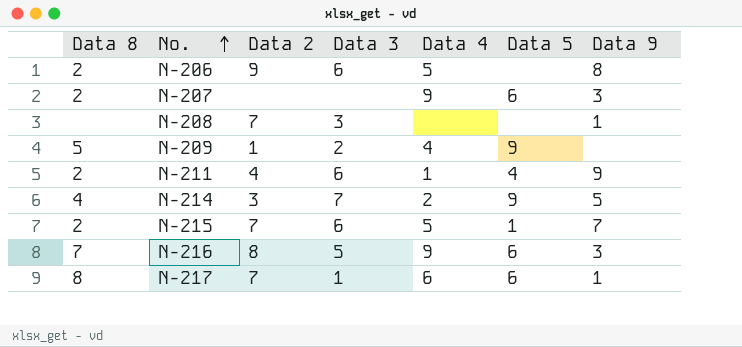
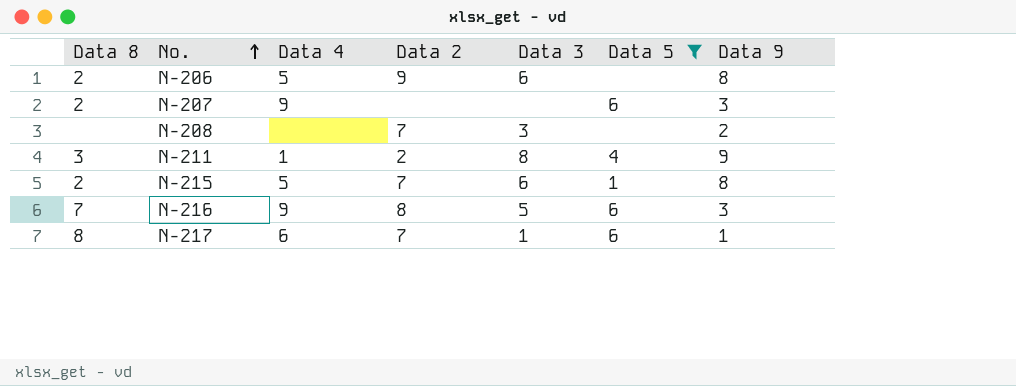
filter: none -> Data 5 != 9
column Data 4 | position: 5 -> 3
N-208 | Data 9: 1 -> 2
N-211 | Data 8: 2 -> 3
N-211 | Data 2: 4 -> 2
N-211 | Data 3: 6 -> 8
N-215 | Data 9: 7 -> 8

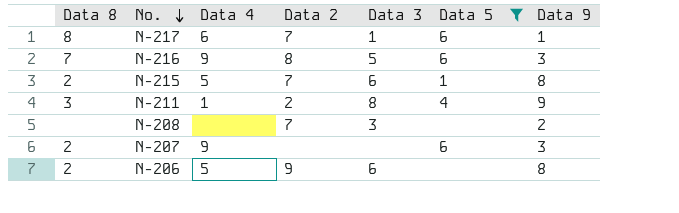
row order: No. ascending -> No. descending

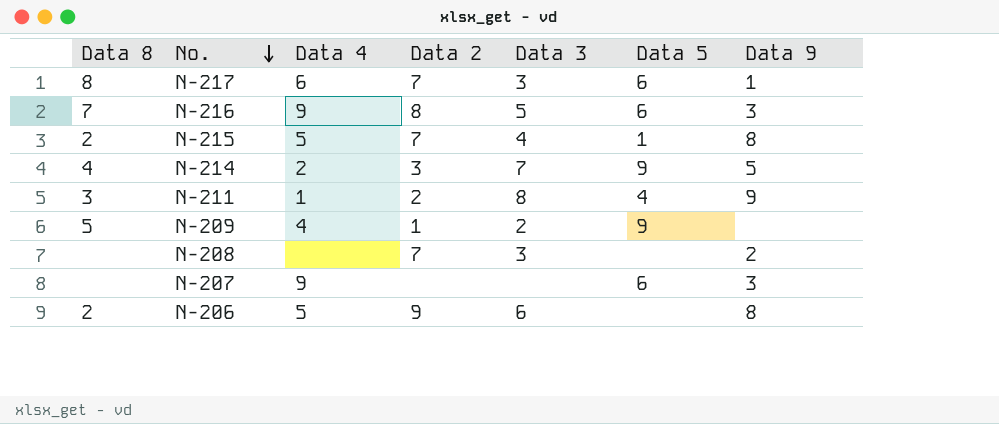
filter: Data 5 != 9 -> none
N-217 | Data 3: 1 -> 3
N-215 | Data 3: 6 -> 4
N-207 | Data 8: 2 -> none

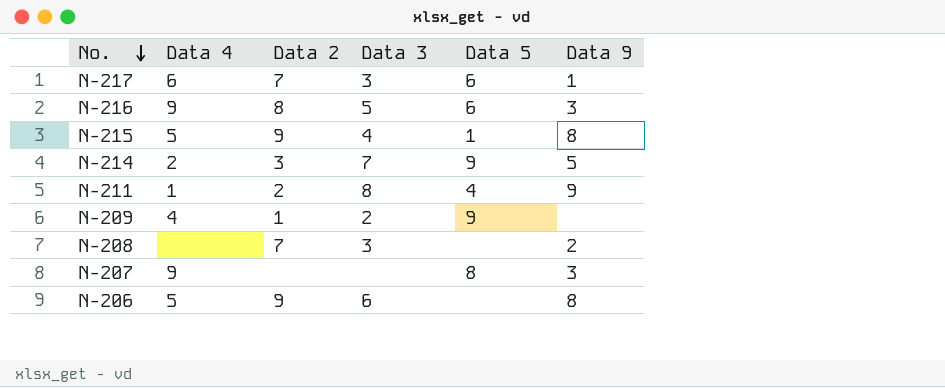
column Data 8 | position: 1 -> none
N-215 | Data 2: 7 -> 9
N-207 | Data 5: 6 -> 8

